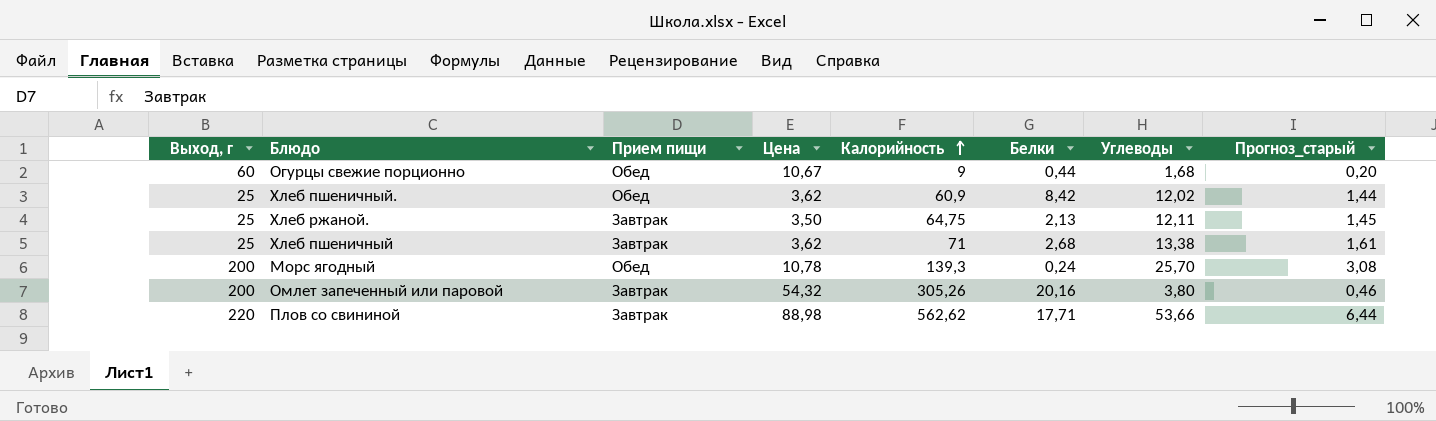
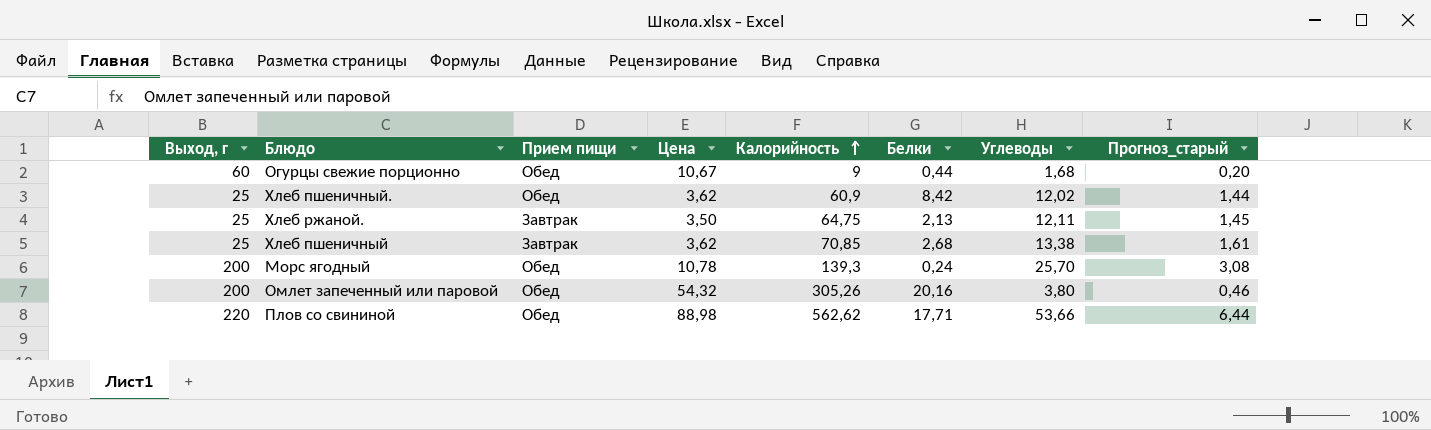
Хлеб пшеничный | Калорийность: 71 -> 70,85
Омлет запеченный или паровой | Прием пищи: Завтрак -> Обед
Плов со свининой | Прием пищи: Завтрак -> Обед

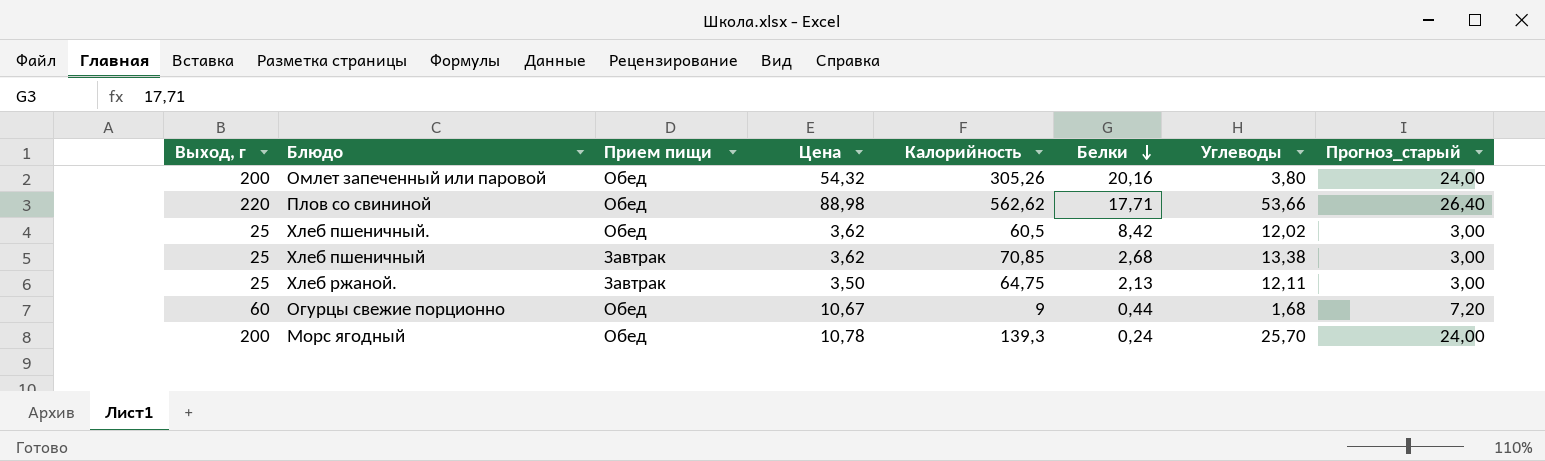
row order: Калорийность ascending -> Белки descending
column Прогноз_старый | formula: [Углеводы] * 0,12 -> [Выход, г] * 0,12
Хлеб пшеничный. | Калорийность: 60,9 -> 60,5

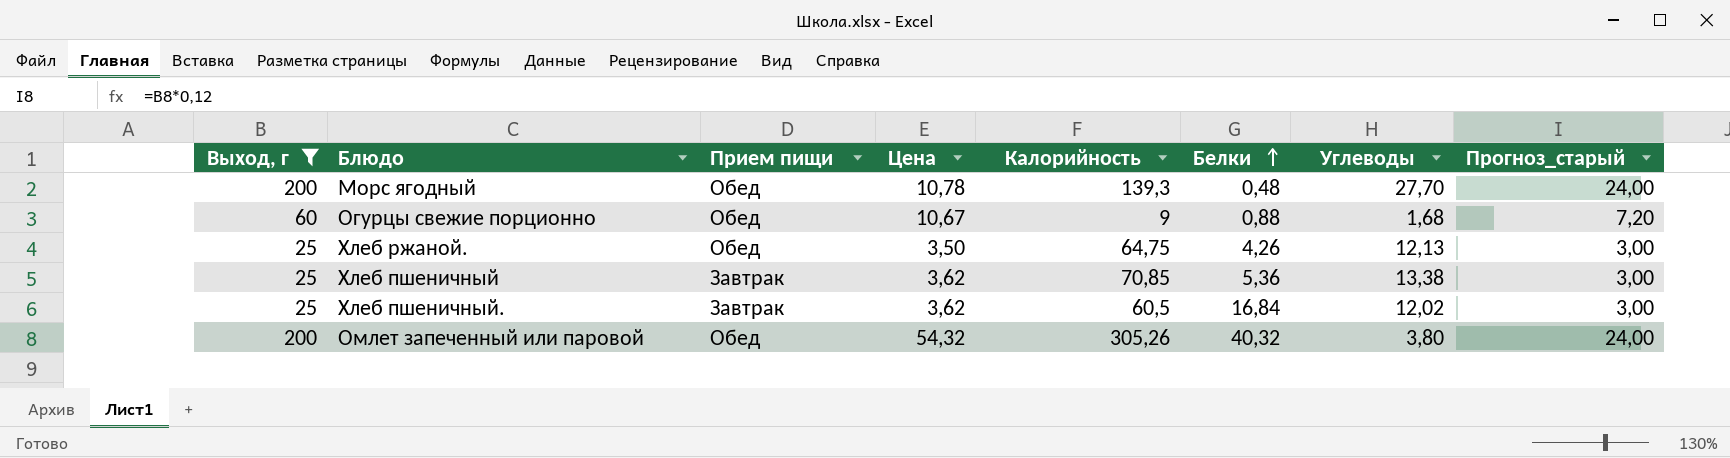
filter: none -> Выход, г != 220
row order: Белки descending -> Белки ascending
Морс ягодный | Белки: 0,24 -> 0,48
Морс ягодный | Углеводы: 25,70 -> 27,70
Огурцы свежие порционно | Белки: 0,44 -> 0,88
Хлеб ржаной. | Прием пищи: Завтрак -> Обед
Хлеб ржаной. | Белки: 2,13 -> 4,26
Хлеб ржаной. | Углеводы: 12,11 -> 12,13
Хлеб пшеничный | Белки: 2,68 -> 5,36
Хлеб пшеничный. | Прием пищи: Обед -> Завтрак
Хлеб пшеничный. | Белки: 8,42 -> 16,84
Омлет запеченный или паровой | Белки: 20,16 -> 40,32

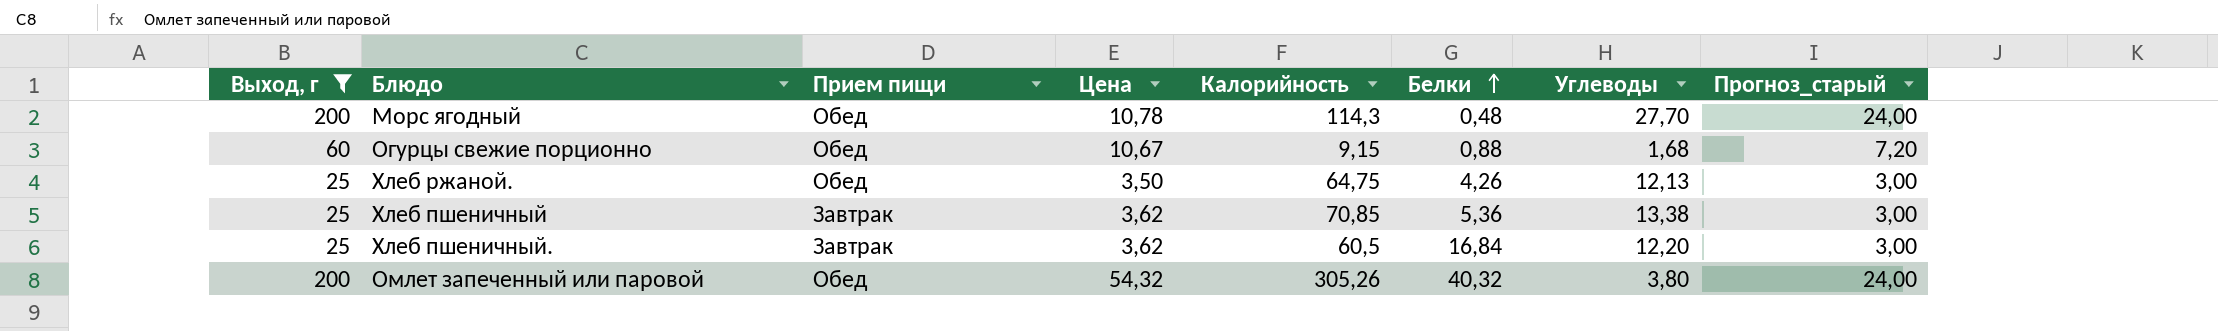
Морс ягодный | Калорийность: 139,3 -> 114,3
Огурцы свежие порционно | Калорийность: 9 -> 9,15
Хлеб пшеничный. | Углеводы: 12,02 -> 12,20

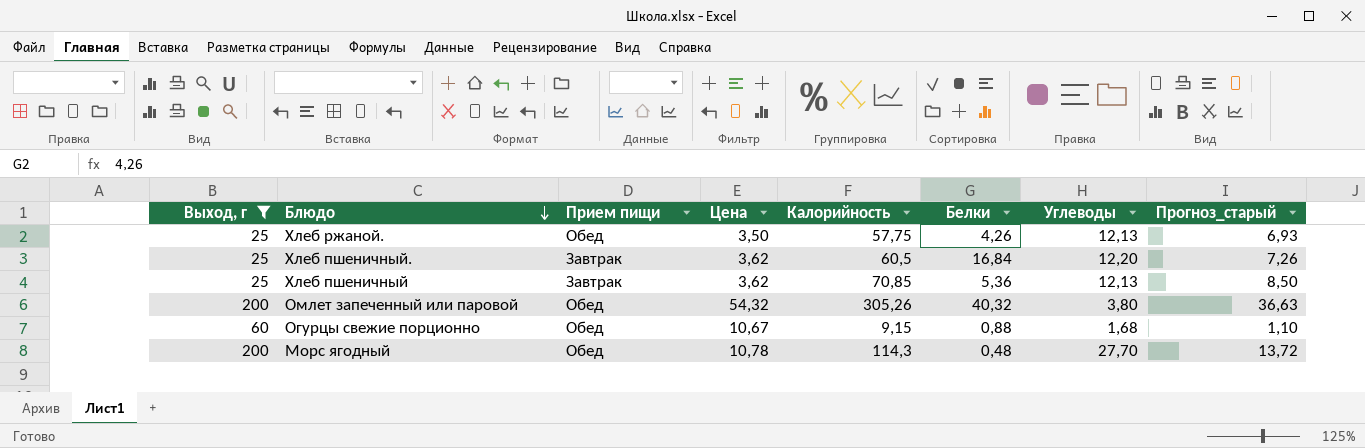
row order: Белки ascending -> Блюдо descending
column Прогноз_старый | formula: [Выход, г] * 0,12 -> [Калорийность] * 0,12
Хлеб ржаной. | Калорийность: 64,75 -> 57,75
Хлеб пшеничный | Углеводы: 13,38 -> 12,13

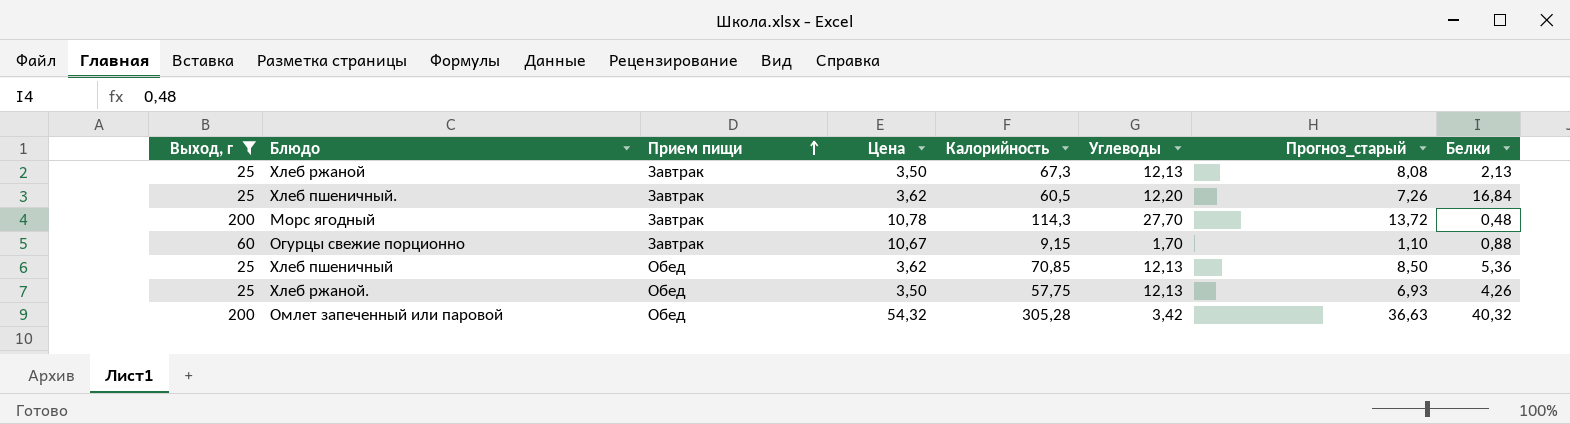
row order: Блюдо descending -> Прием пищи ascending
column Белки | position: 6 -> 8
row Хлеб ржаной: none -> 25 | Завтрак | 3,50 | 67,3 | 12,13 | 8,08 | 2,13
Морс ягодный | Прием пищи: Обед -> Завтрак
Огурцы свежие порционно | Прием пищи: Обед -> Завтрак
Огурцы свежие порционно | Углеводы: 1,68 -> 1,70
Хлеб пшеничный | Прием пищи: Завтрак -> Обед
Омлет запеченный или паровой | Калорийность: 305,26 -> 305,28
Омлет запеченный или паровой | Углеводы: 3,80 -> 3,42

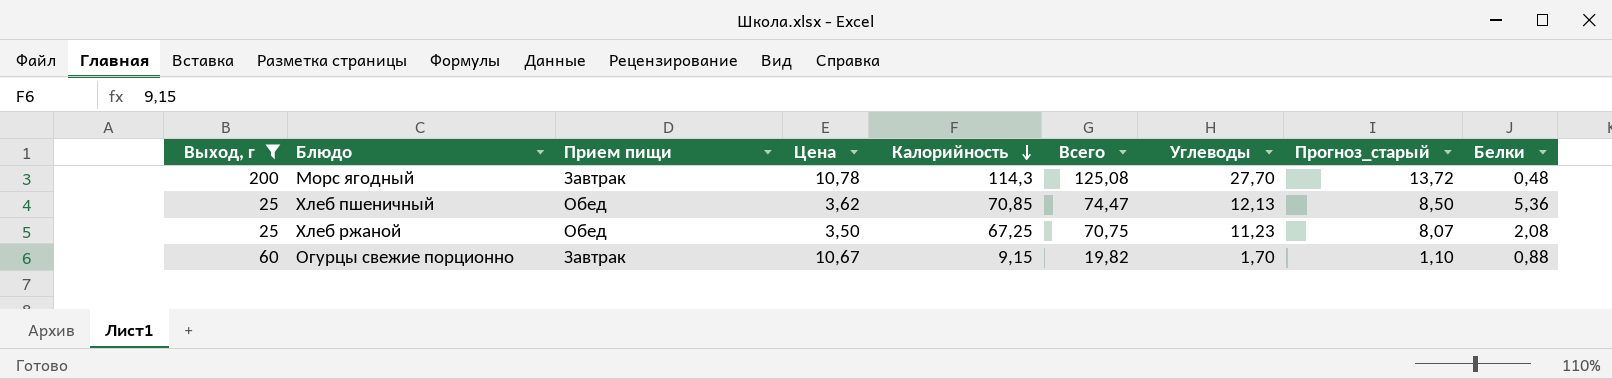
row order: Прием пищи ascending -> Калорийность descending
column Всего | formula: none -> [Цена] + [Калорийность]
row Хлеб пшеничный.: 25 | Завтрак | 3,62 | 60,5 | 12,20 | 7,26 | 16,84 -> none
row Хлеб ржаной.: 25 | Обед | 3,50 | 57,75 | 12,13 | 6,93 | 4,26 -> none
row Омлет запеченный или паровой: 200 | Обед | 54,32 | 305,28 | 3,42 | 36,63 | 40,32 -> none
Хлеб ржаной | Прием пищи: Завтрак -> Обед
Хлеб ржаной | Калорийность: 67,3 -> 67,25
Хлеб ржаной | Углеводы: 12,13 -> 11,23
Хлеб ржаной | Прогноз_старый: 8,08 -> 8,07
Хлеб ржаной | Белки: 2,13 -> 2,08

